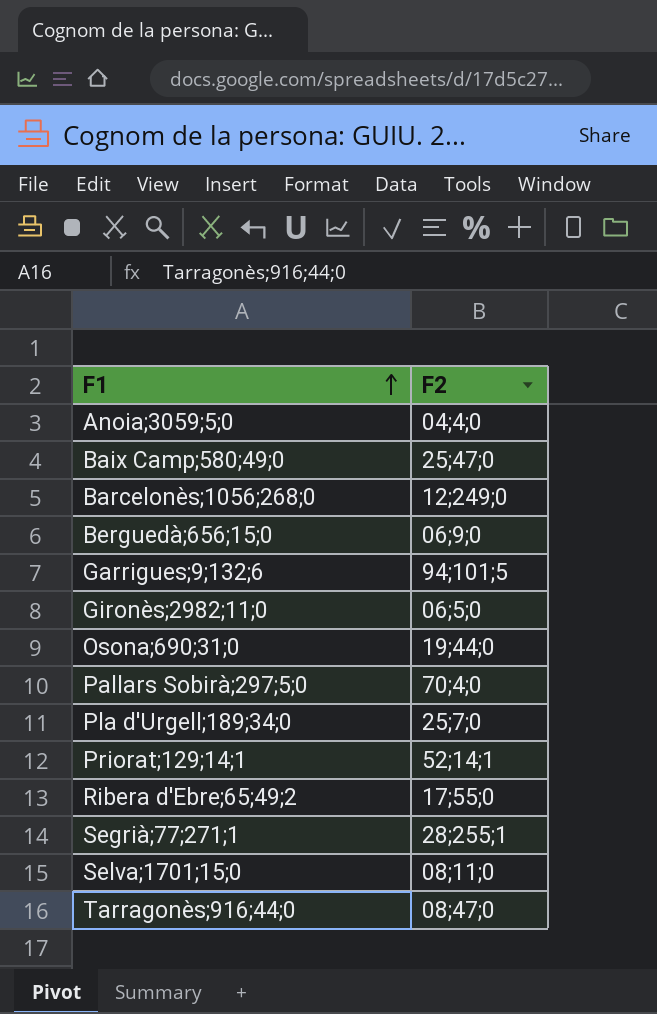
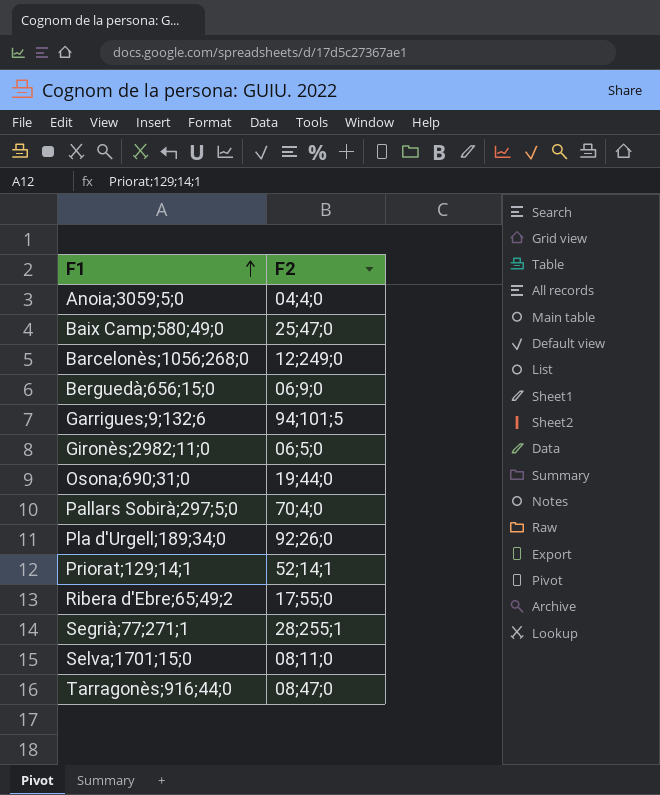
Pla d'Urgell;189;34;0 | F2: 25;7;0 -> 92;26;0

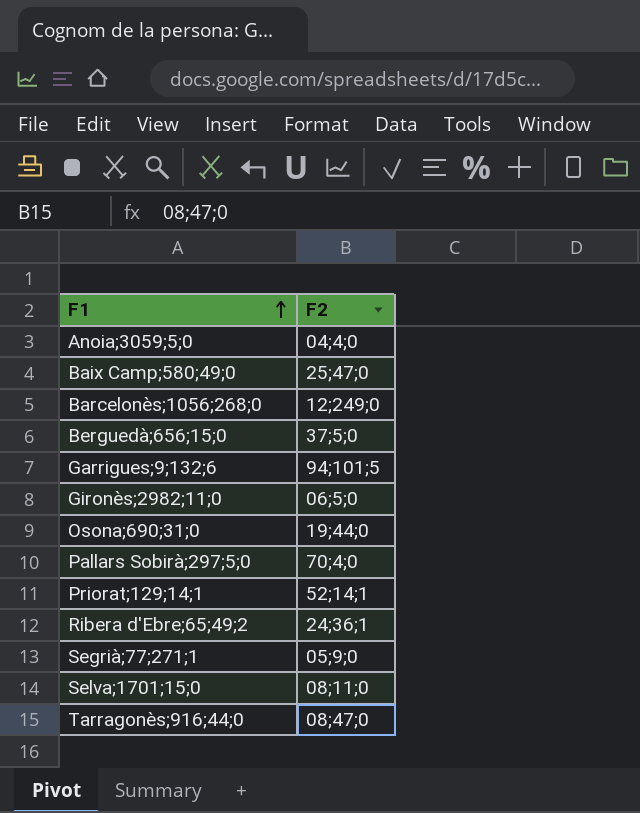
row Pla d'Urgell;189;34;0: 92;26;0 -> none
Berguedà;656;15;0 | F2: 06;9;0 -> 37;5;0
Ribera d'Ebre;65;49;2 | F2: 17;55;0 -> 24;36;1
Segrià;77;271;1 | F2: 28;255;1 -> 05;9;0

